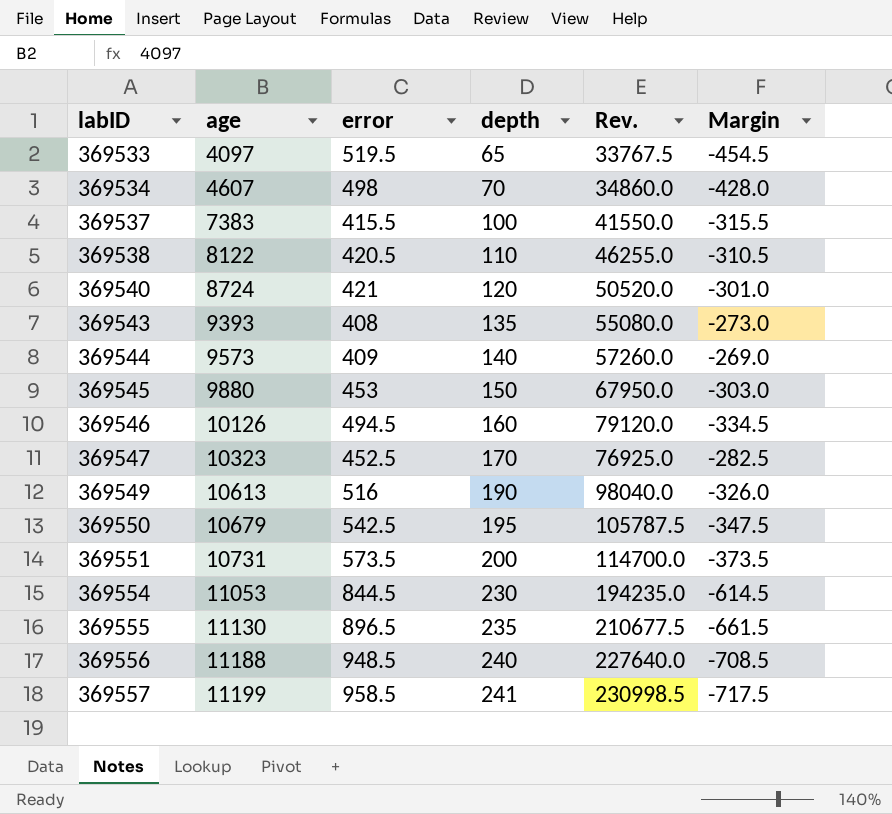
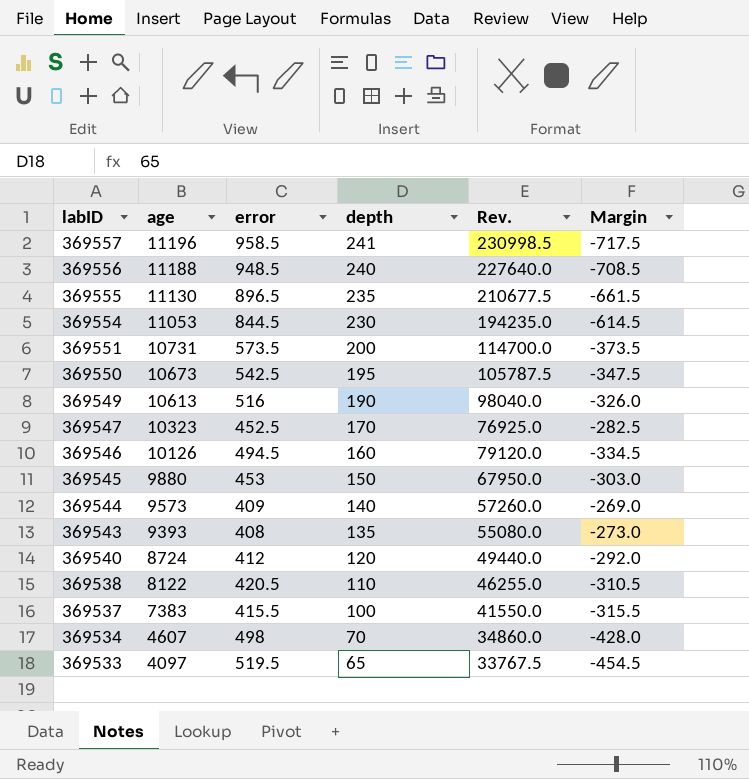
row order: labID ascending -> labID descending
369557 | age: 11199 -> 11196
369550 | age: 10679 -> 10673
369540 | error: 421 -> 412
369540 | Rev.: 50520.0 -> 49440.0
369540 | Margin: -301.0 -> -292.0

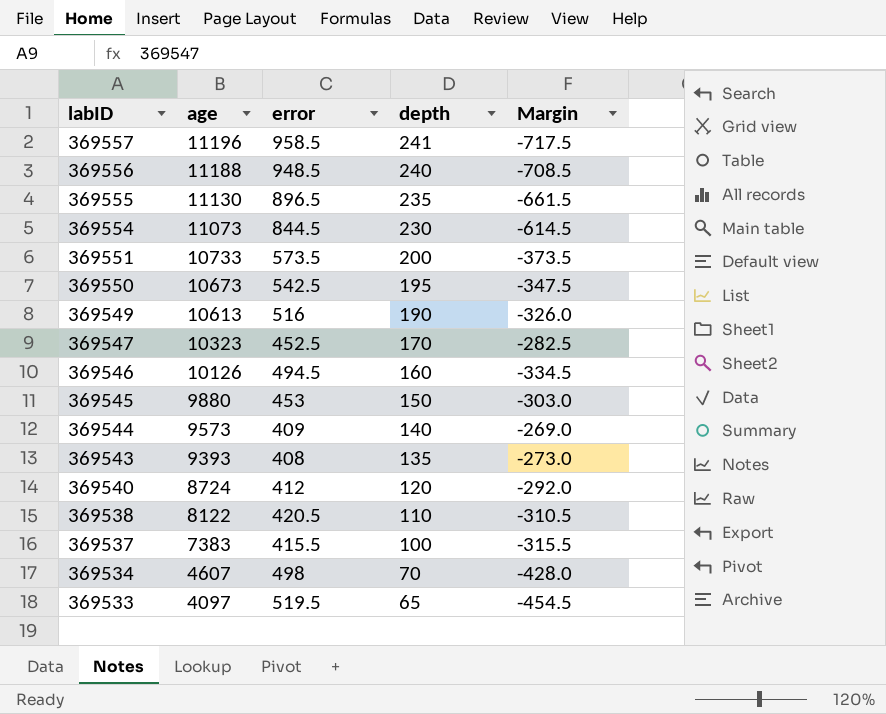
column Rev. | formula: [error] * [depth] -> none
369554 | age: 11053 -> 11073
369551 | age: 10731 -> 10733

